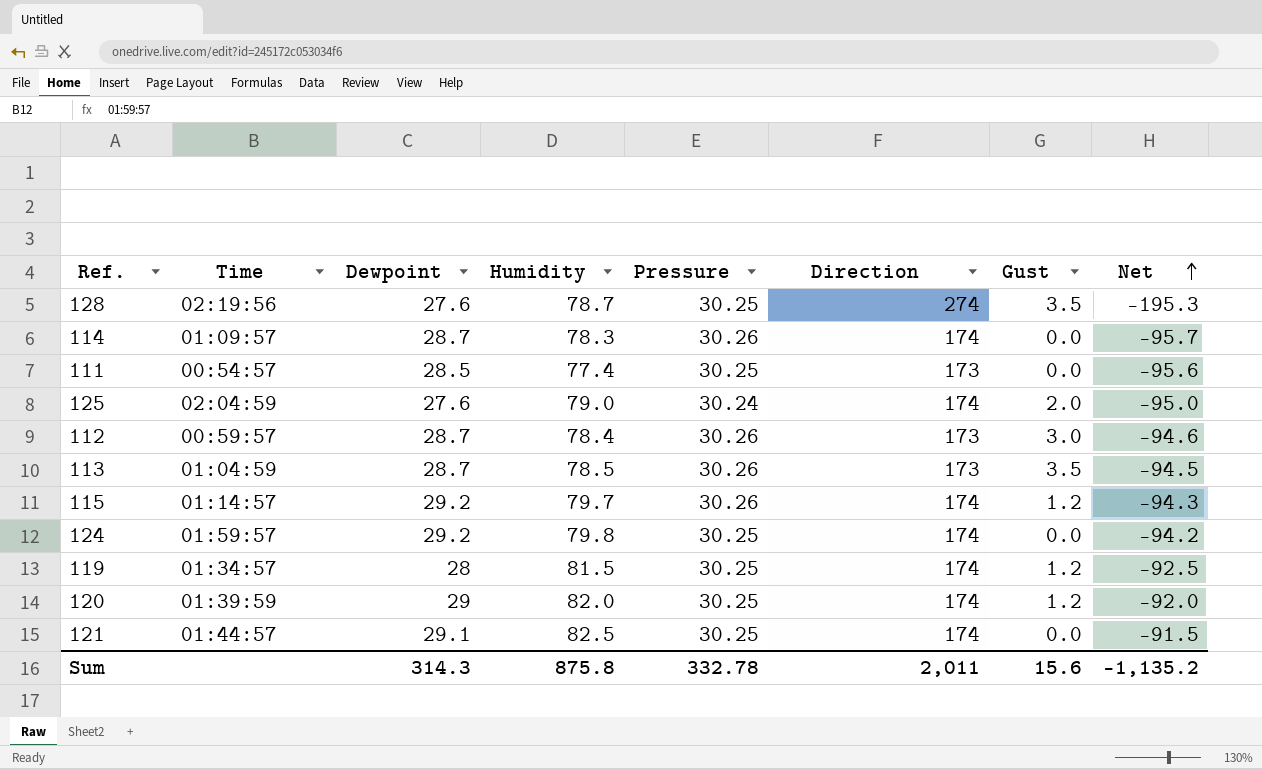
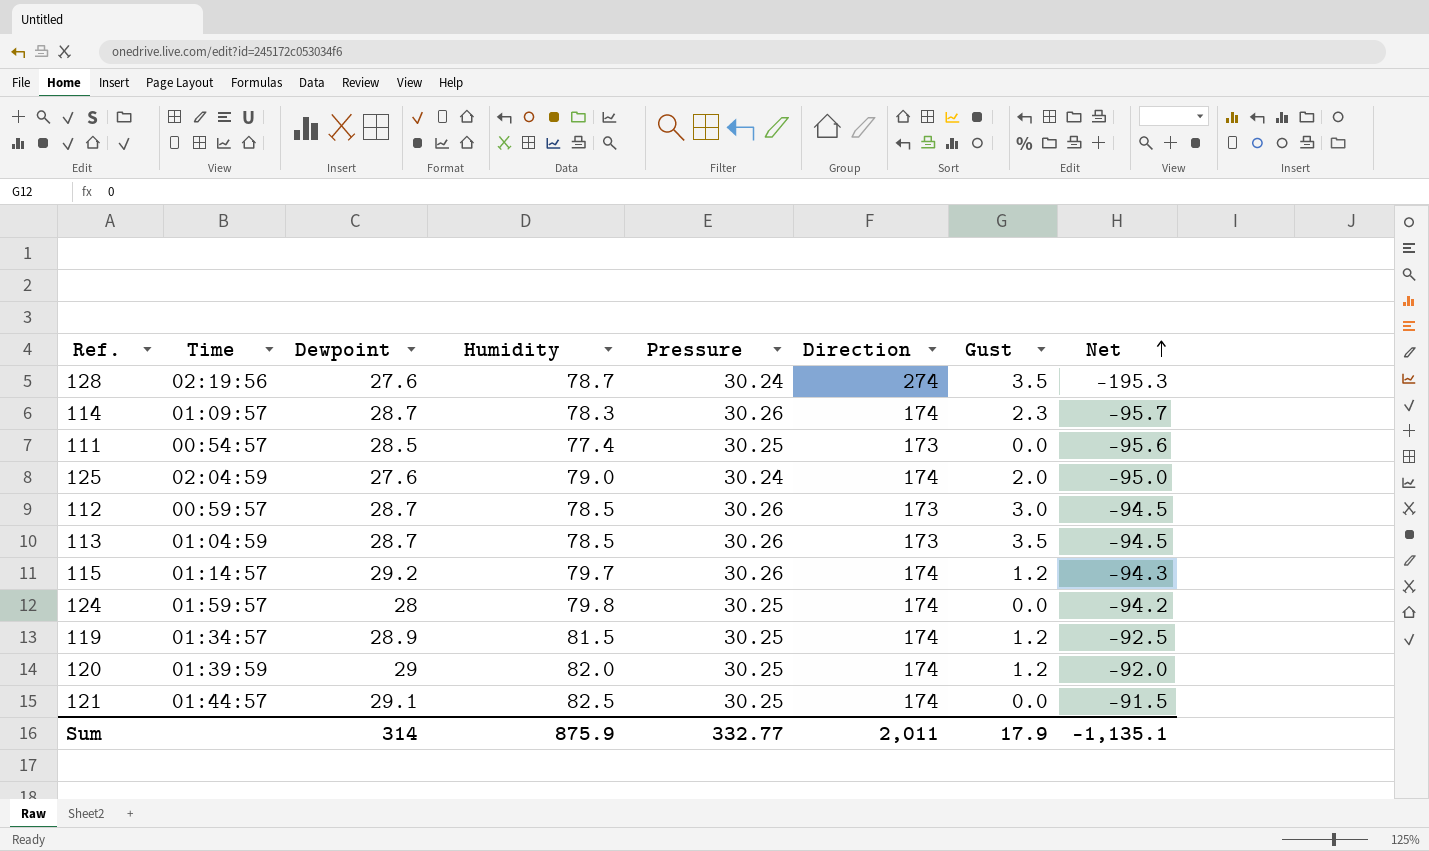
128 | Pressure: 30.25 -> 30.24
114 | Gust: 0.0 -> 2.3
112 | Humidity: 78.4 -> 78.5
112 | Net: -94.6 -> -94.5
124 | Dewpoint: 29.2 -> 28
119 | Dewpoint: 28 -> 28.9
Sum | Dewpoint: 314.3 -> 314
Sum | Humidity: 875.8 -> 875.9
Sum | Pressure: 332.78 -> 332.77
Sum | Gust: 15.6 -> 17.9
Sum | Net: -1,135.2 -> -1,135.1

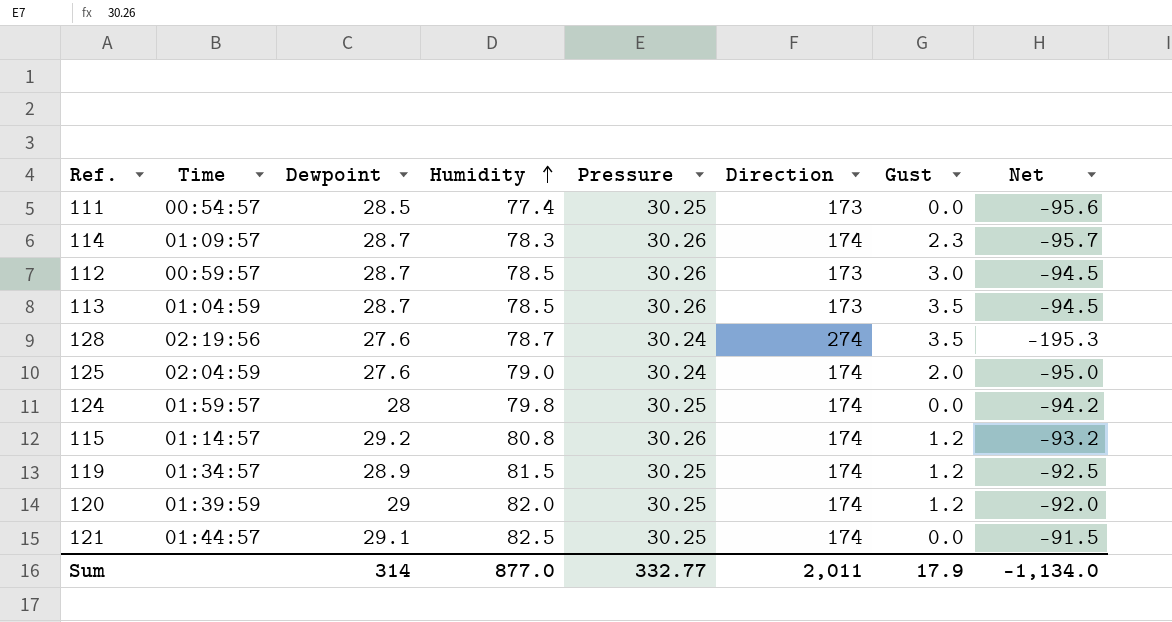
row order: Net ascending -> Humidity ascending
115 | Humidity: 79.7 -> 80.8
115 | Net: -94.3 -> -93.2
Sum | Humidity: 875.9 -> 877.0
Sum | Net: -1,135.1 -> -1,134.0

